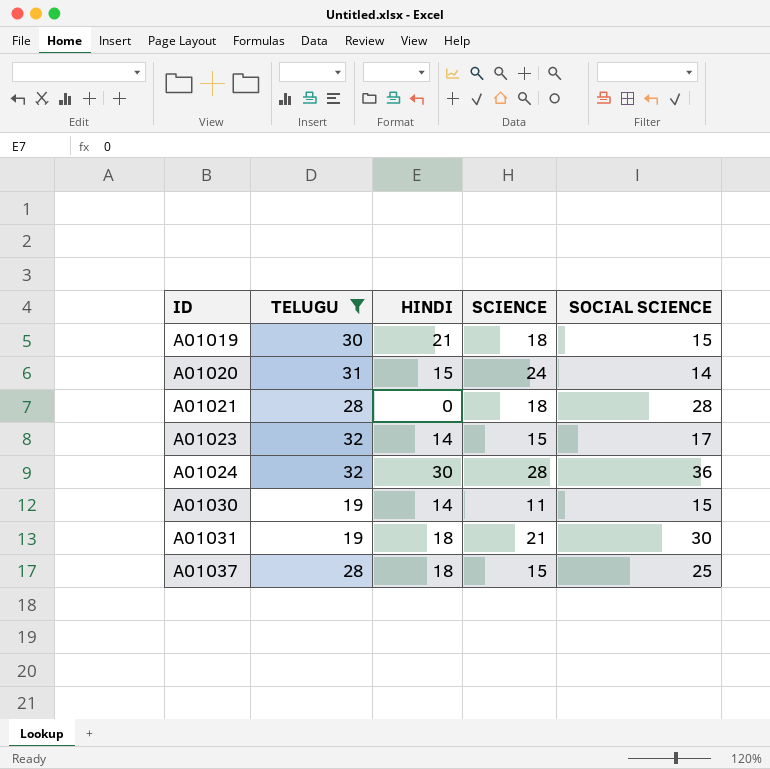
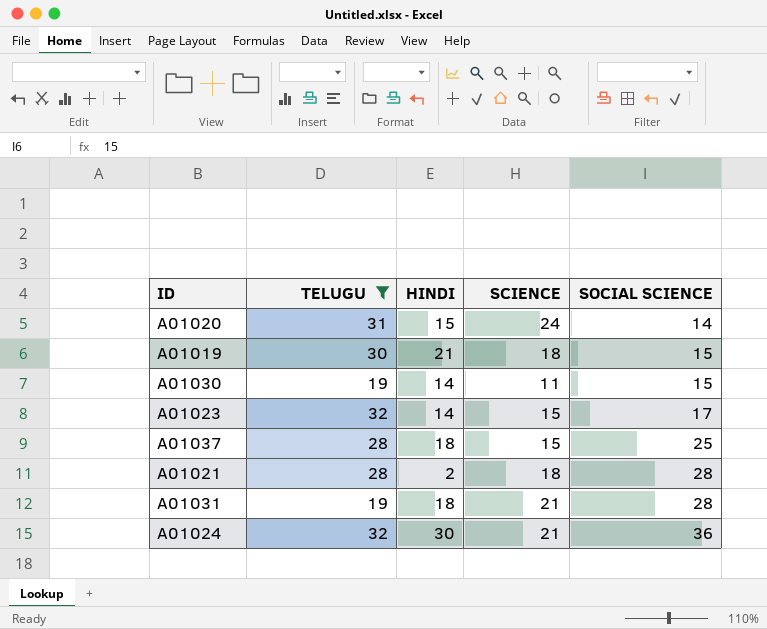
row order: ID ascending -> SOCIAL SCIENCE ascending
A01021 | HINDI: 0 -> 2
A01031 | SOCIAL SCIENCE: 30 -> 28
A01024 | SCIENCE: 28 -> 21

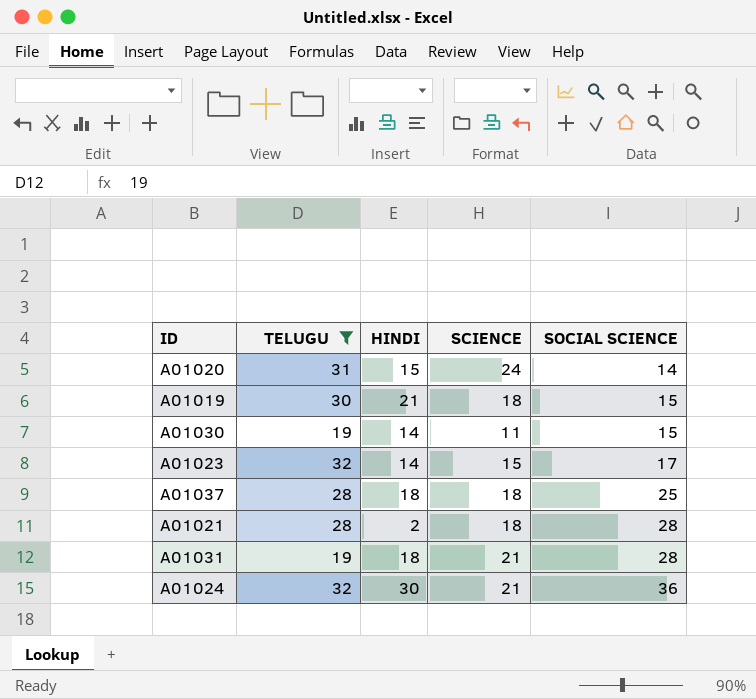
A01037 | SCIENCE: 15 -> 18

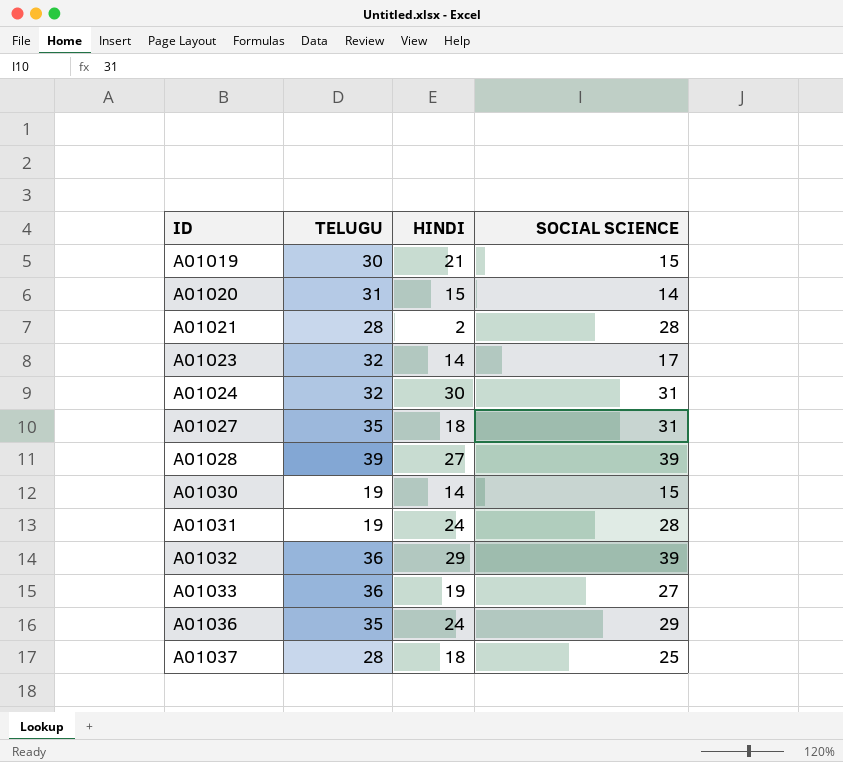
filter: TELUGU <= 32 -> none
row order: SOCIAL SCIENCE ascending -> ID ascending
column SCIENCE | position: 4 -> none
A01024 | SOCIAL SCIENCE: 36 -> 31
A01031 | HINDI: 18 -> 24

